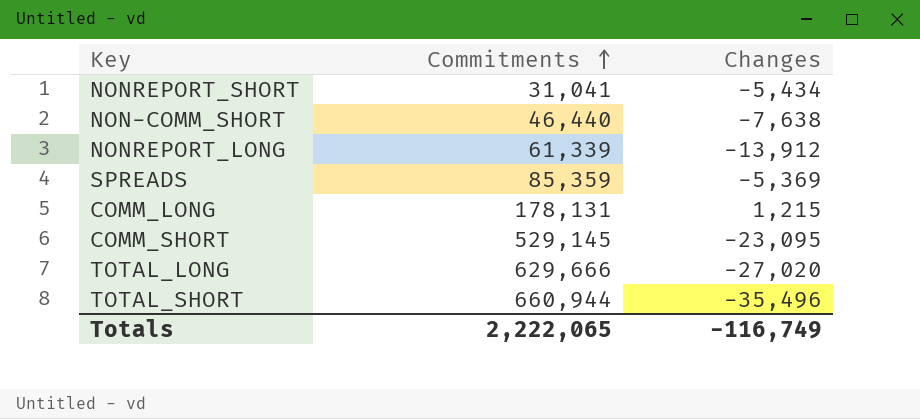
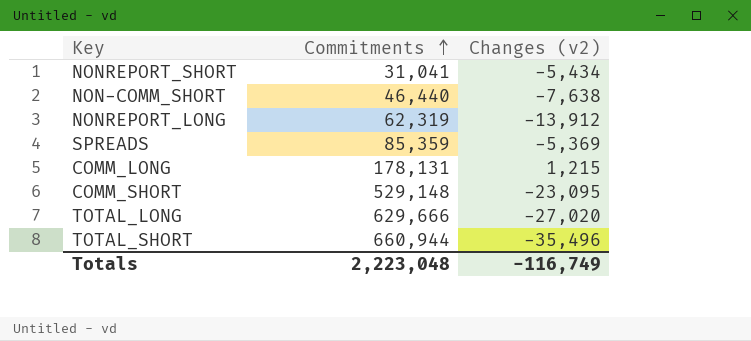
column name: Changes -> Changes (v2)
NONREPORT_LONG | Commitments: 61,339 -> 62,319
COMM_SHORT | Commitments: 529,145 -> 529,148
Totals | Commitments: 2,222,065 -> 2,223,048

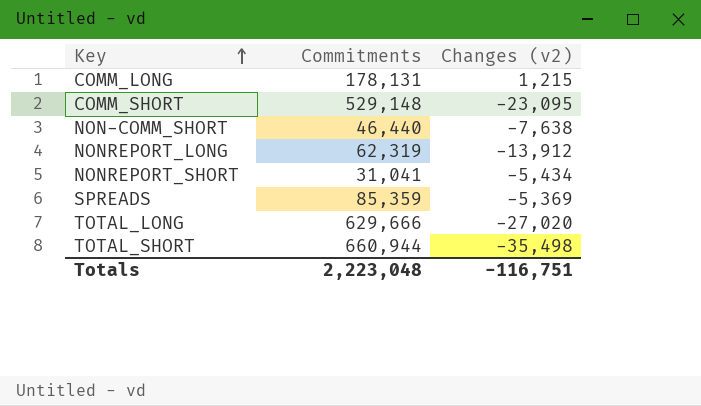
row order: Commitments ascending -> Key ascending
TOTAL_SHORT | Changes (v2): -35,496 -> -35,498
Totals | Changes (v2): -116,749 -> -116,751

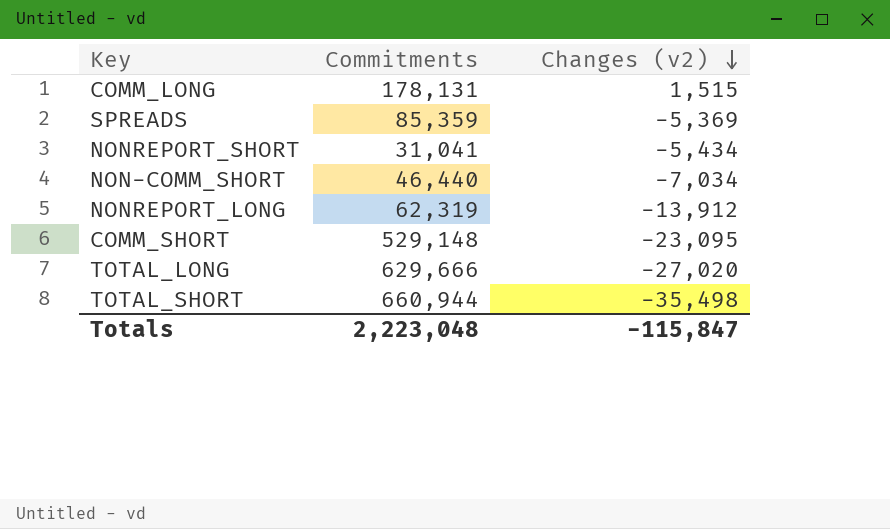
row order: Key ascending -> Changes (v2) descending
COMM_LONG | Changes (v2): 1,215 -> 1,515
NON-COMM_SHORT | Changes (v2): -7,638 -> -7,034
Totals | Changes (v2): -116,751 -> -115,847

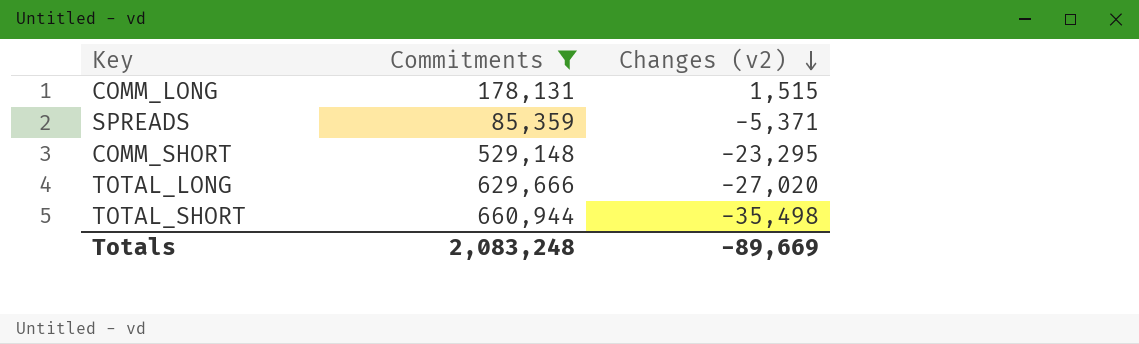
filter: none -> Commitments >= 85,359
SPREADS | Changes (v2): -5,369 -> -5,371
COMM_SHORT | Changes (v2): -23,095 -> -23,295
Totals | Commitments: 2,223,048 -> 2,083,248
Totals | Changes (v2): -115,847 -> -89,669

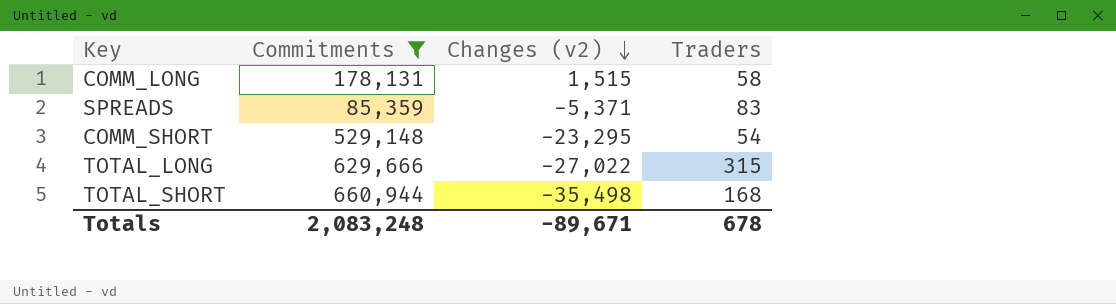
column Traders | position: none -> 4
TOTAL_LONG | Changes (v2): -27,020 -> -27,022
Totals | Changes (v2): -89,669 -> -89,671

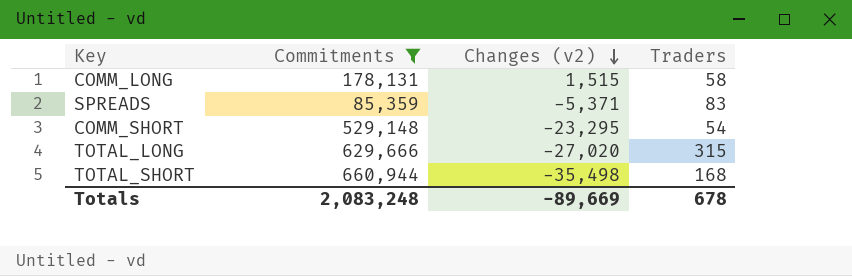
TOTAL_LONG | Changes (v2): -27,022 -> -27,020
Totals | Changes (v2): -89,671 -> -89,669

